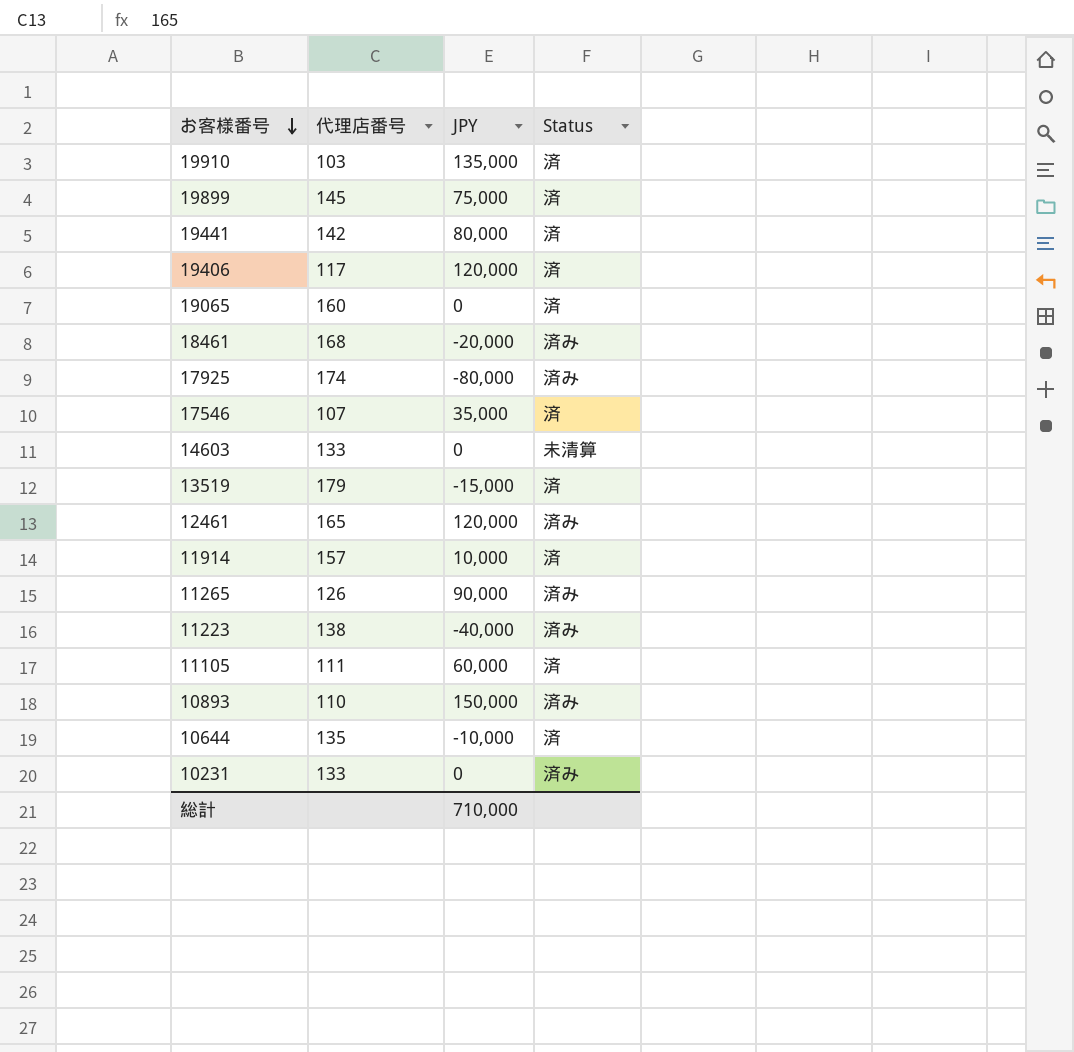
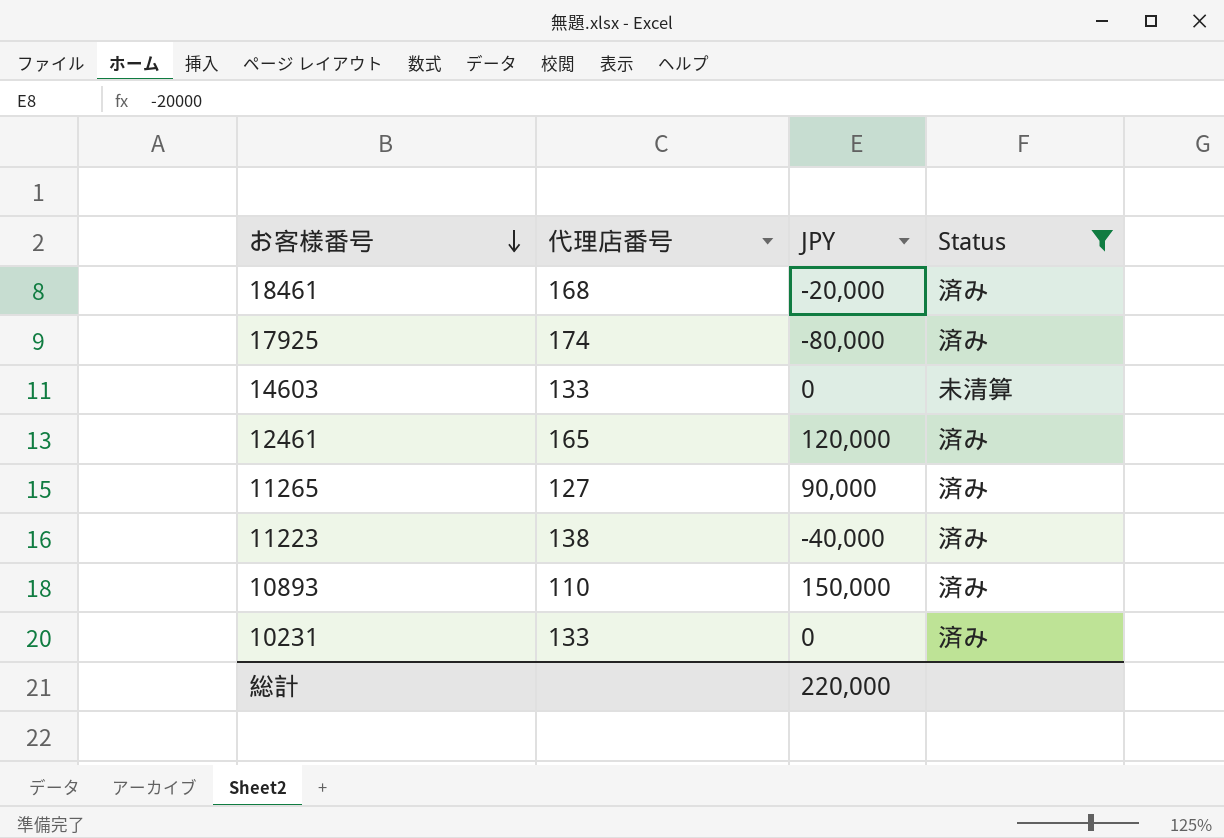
filter: none -> Status != 済
11265 | 代理店番号: 126 -> 127
総計 | JPY: 710,000 -> 220,000

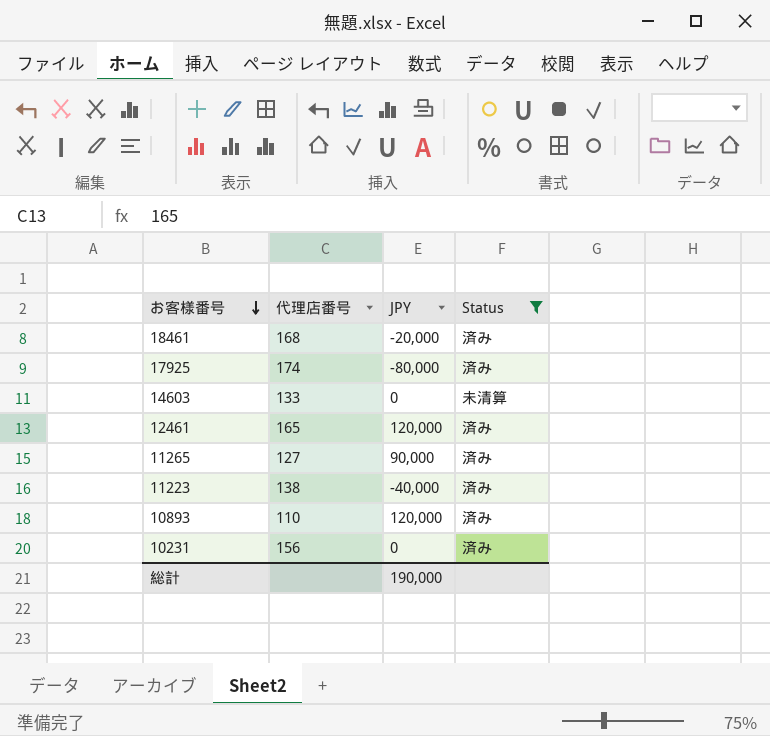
10893 | JPY: 150,000 -> 120,000
10231 | 代理店番号: 133 -> 156
総計 | JPY: 220,000 -> 190,000

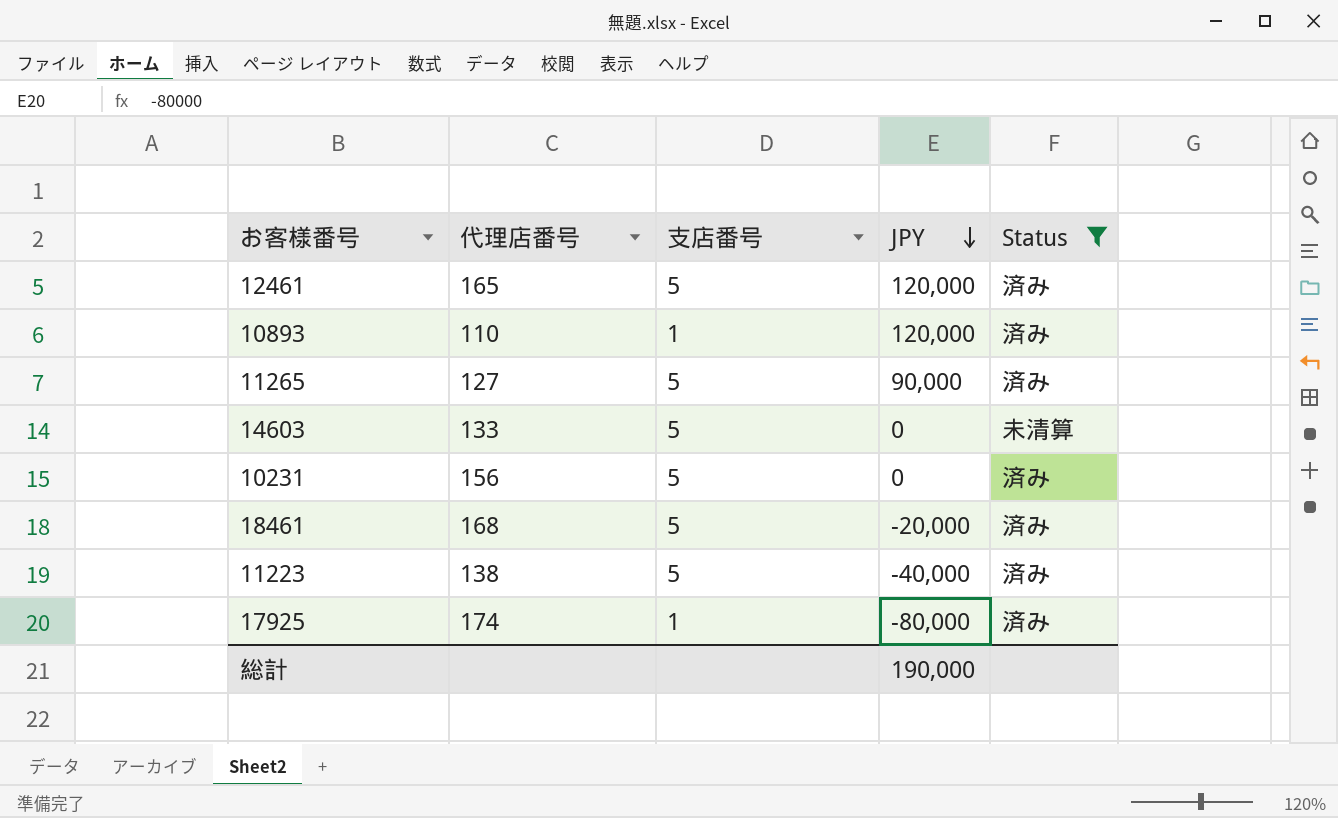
row order: お客様番号 descending -> JPY descending
column 支店番号 | position: none -> 3

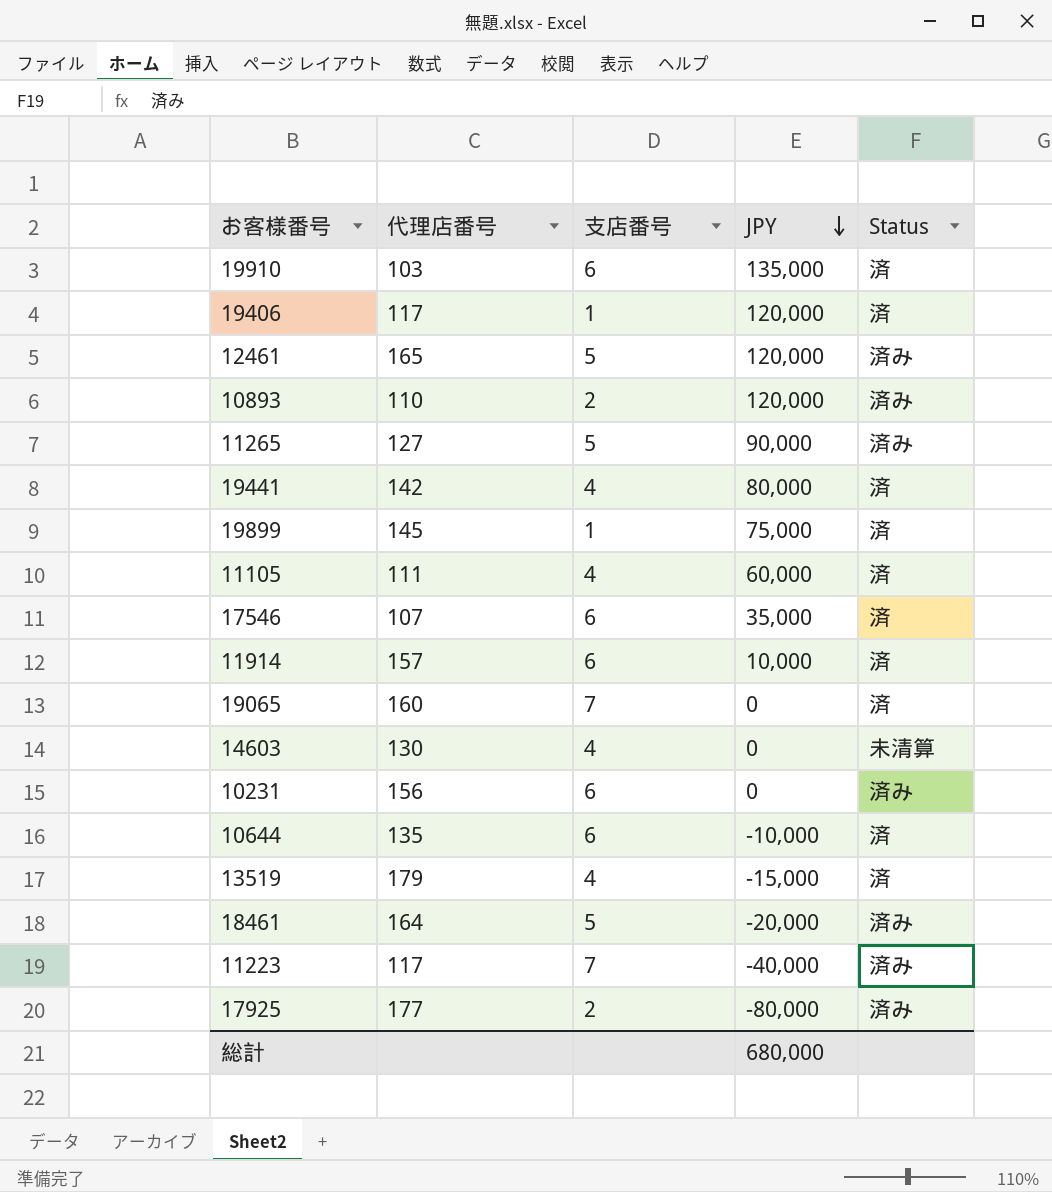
filter: Status != 済 -> none
10893 | 支店番号: 1 -> 2
14603 | 代理店番号: 133 -> 130
14603 | 支店番号: 5 -> 4
10231 | 支店番号: 5 -> 6
18461 | 代理店番号: 168 -> 164
11223 | 代理店番号: 138 -> 117
11223 | 支店番号: 5 -> 7
17925 | 代理店番号: 174 -> 177
17925 | 支店番号: 1 -> 2
総計 | JPY: 190,000 -> 680,000

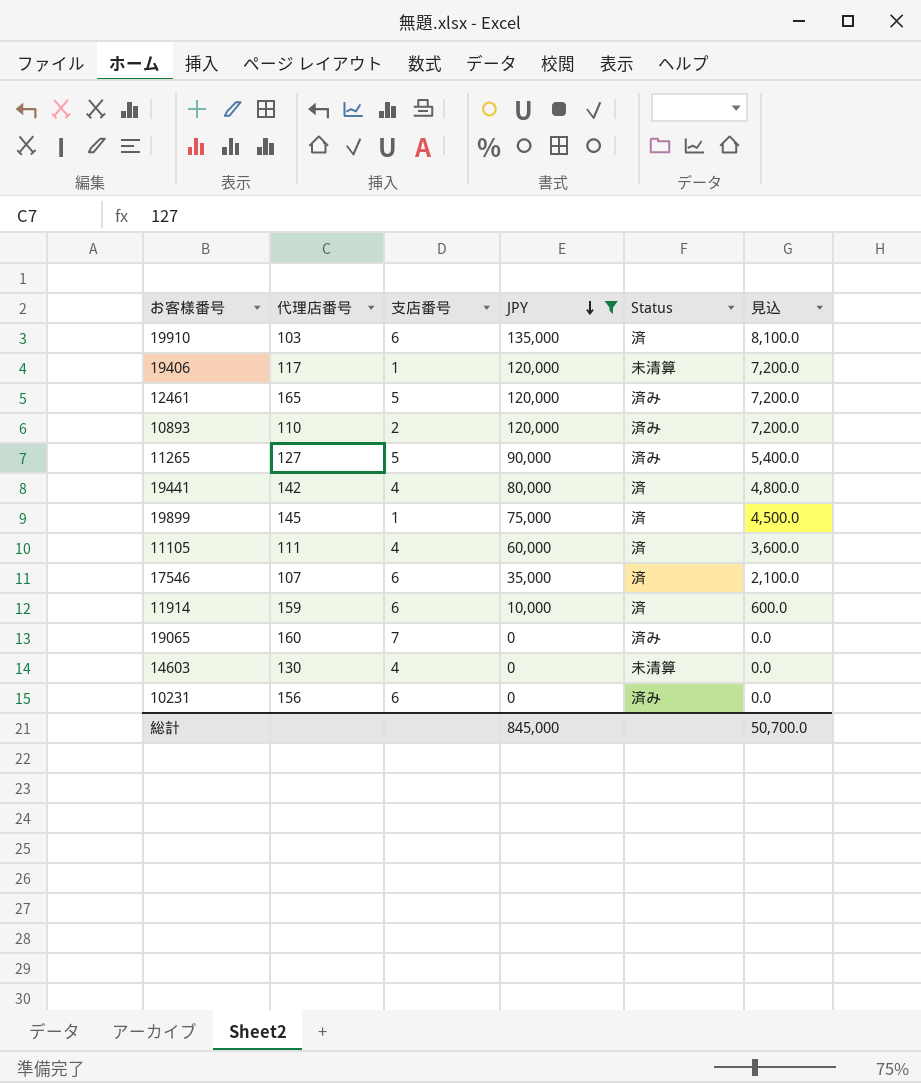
filter: none -> JPY >= 0
column 見込 | formula: none -> [JPY] * 0.06
19406 | Status: 済 -> 未清算
11914 | 代理店番号: 157 -> 159
19065 | Status: 済 -> 済み
総計 | JPY: 680,000 -> 845,000

